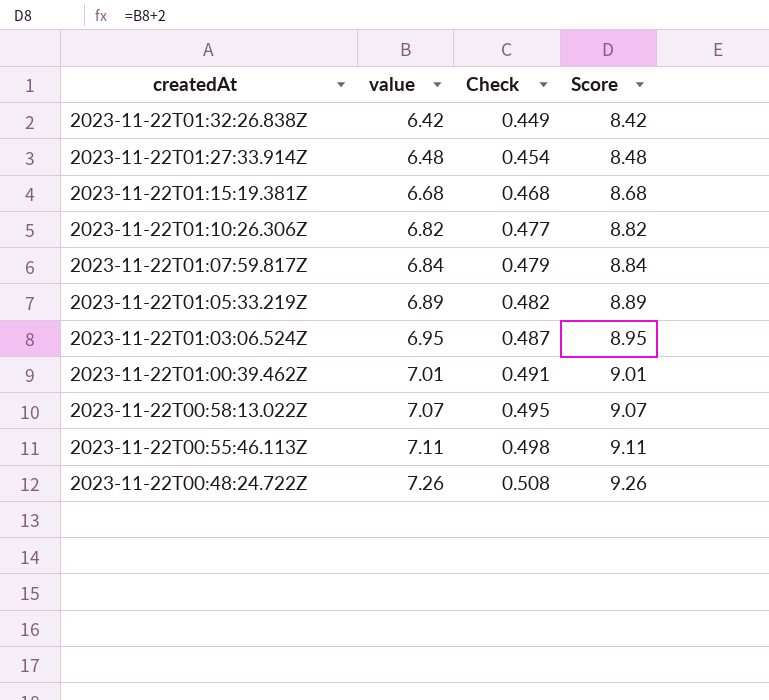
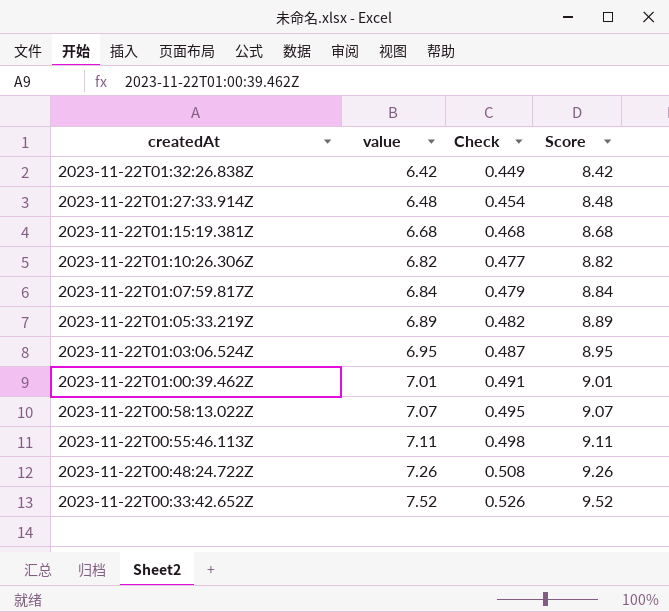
row 2023-11-22T00:33:42.652Z: none -> 7.52 | 0.526 | 9.52

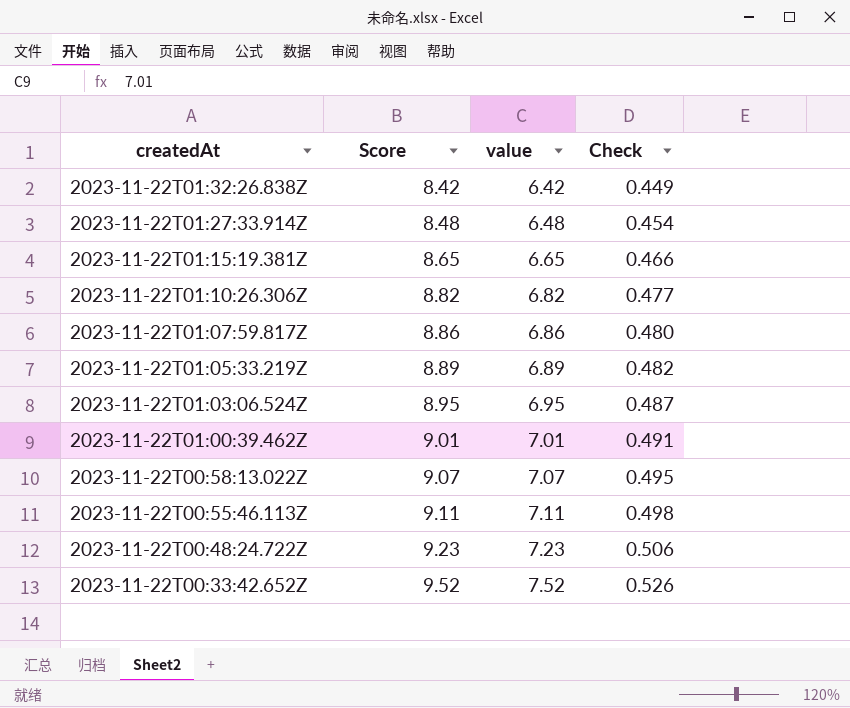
column Score | position: 4 -> 2
2023-11-22T01:15:19.381Z | Score: 8.68 -> 8.65
2023-11-22T01:15:19.381Z | value: 6.68 -> 6.65
2023-11-22T01:15:19.381Z | Check: 0.468 -> 0.466
2023-11-22T01:07:59.817Z | Score: 8.84 -> 8.86
2023-11-22T01:07:59.817Z | value: 6.84 -> 6.86
2023-11-22T01:07:59.817Z | Check: 0.479 -> 0.480
2023-11-22T00:48:24.722Z | Score: 9.26 -> 9.23
2023-11-22T00:48:24.722Z | value: 7.26 -> 7.23
2023-11-22T00:48:24.722Z | Check: 0.508 -> 0.506

